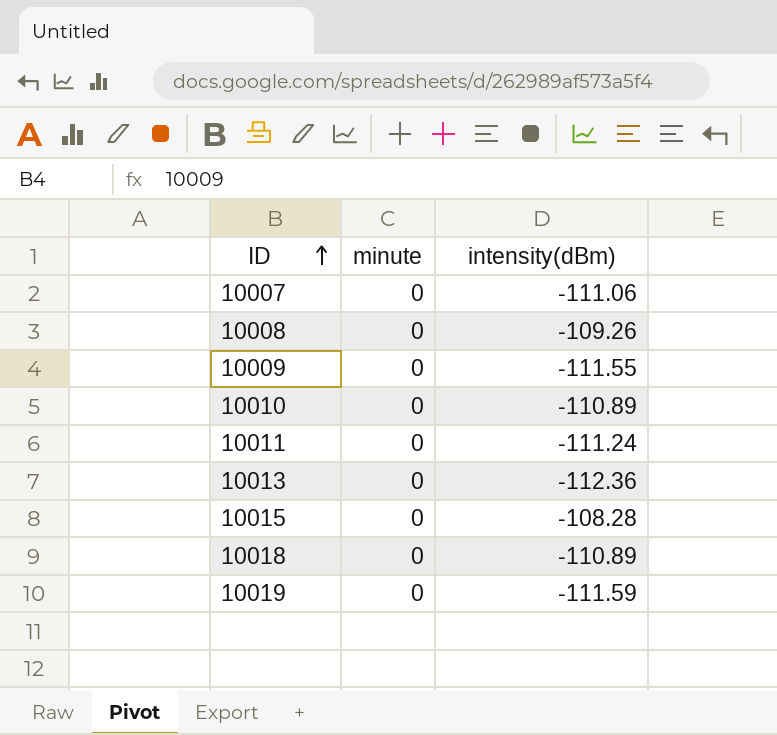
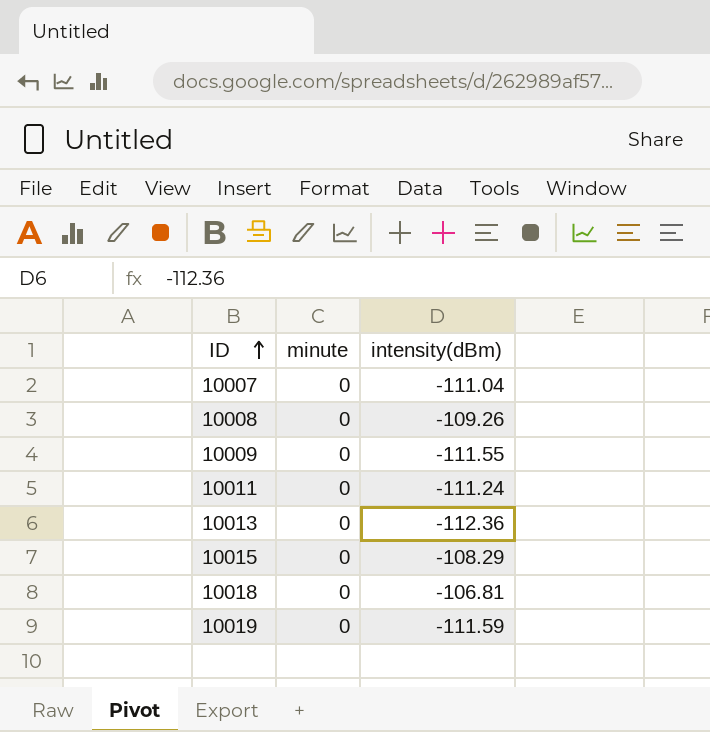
row 10010: 0 | -110.89 -> none
10007 | intensity(dBm): -111.06 -> -111.04
10015 | intensity(dBm): -108.28 -> -108.29
10018 | intensity(dBm): -110.89 -> -106.81

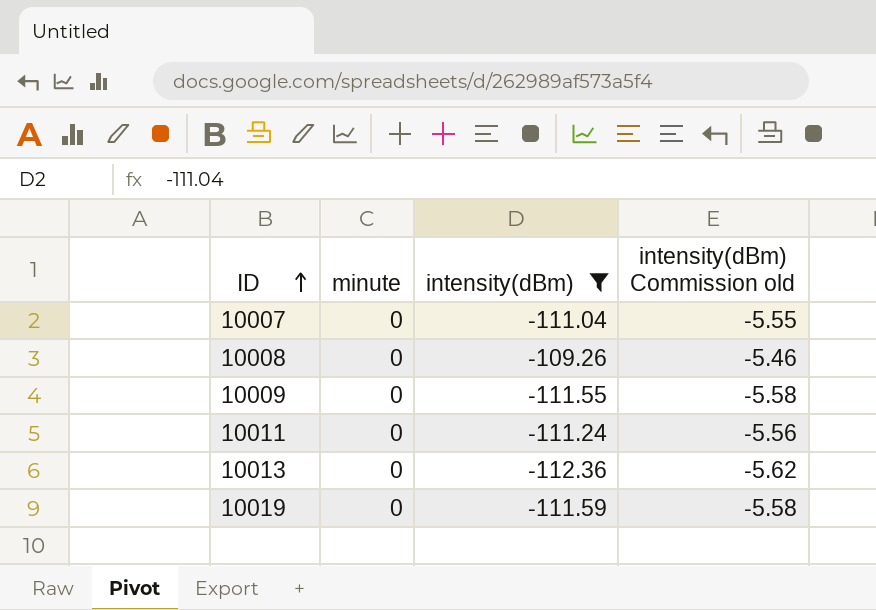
filter: none -> intensity(dBm) <= -109.26
column intensity(dBm) Commission old | formula: none -> [intensity(dBm)] * 0.05

